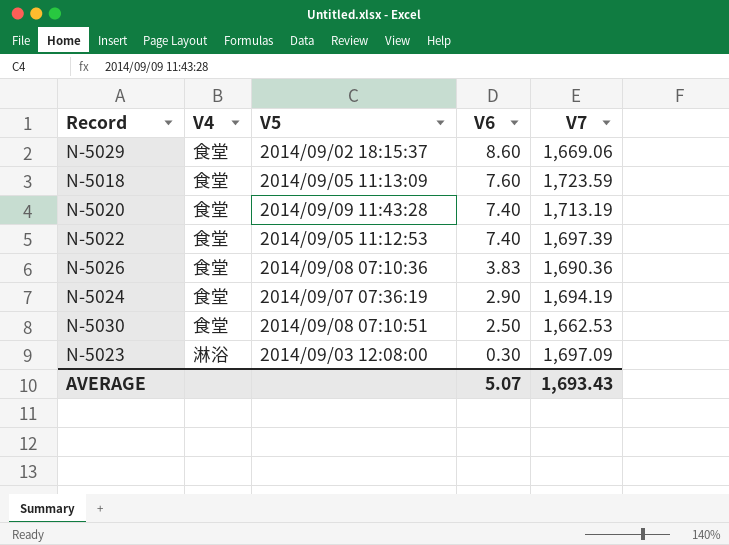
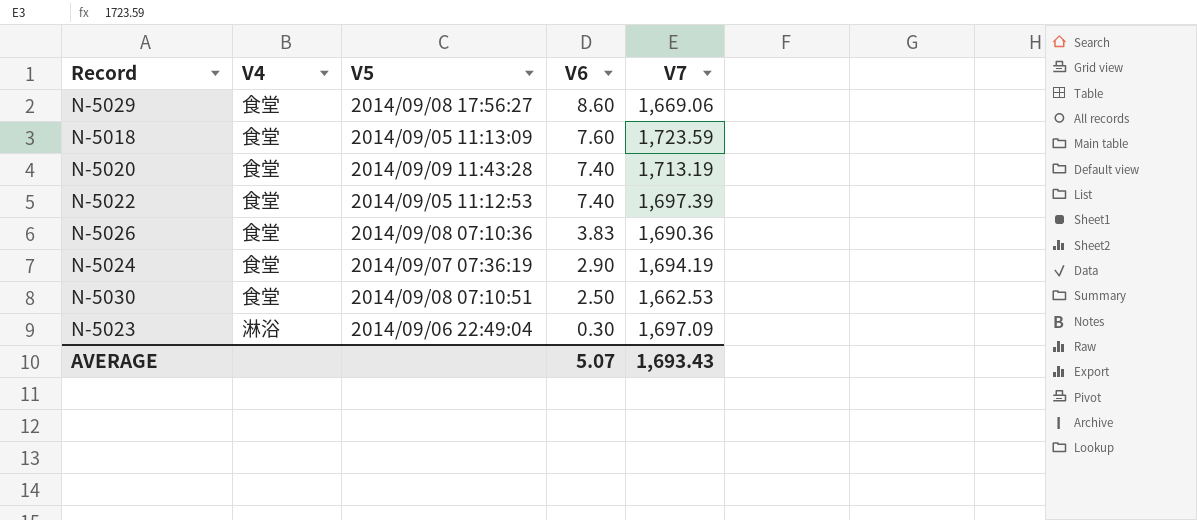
N-5029 | V5: 2014/09/02 18:15:37 -> 2014/09/08 17:56:27
N-5023 | V5: 2014/09/03 12:08:00 -> 2014/09/06 22:49:04

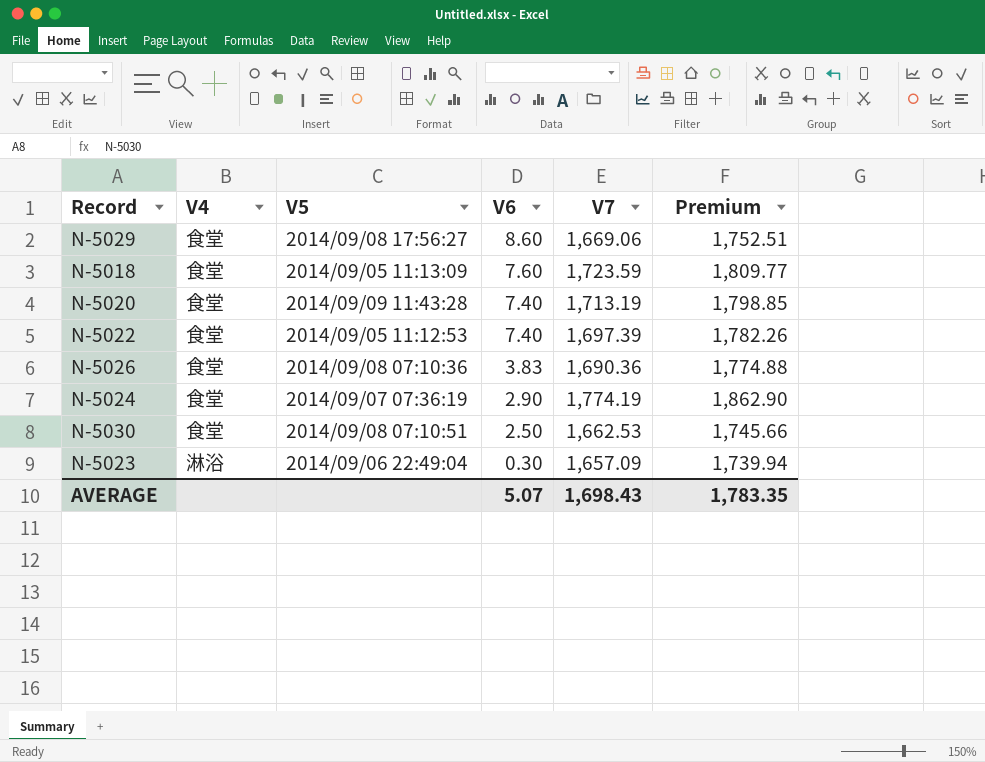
column Premium | formula: none -> [V7] * 1.05
N-5024 | V7: 1,694.19 -> 1,774.19
N-5023 | V7: 1,697.09 -> 1,657.09
AVERAGE | V7: 1,693.43 -> 1,698.43

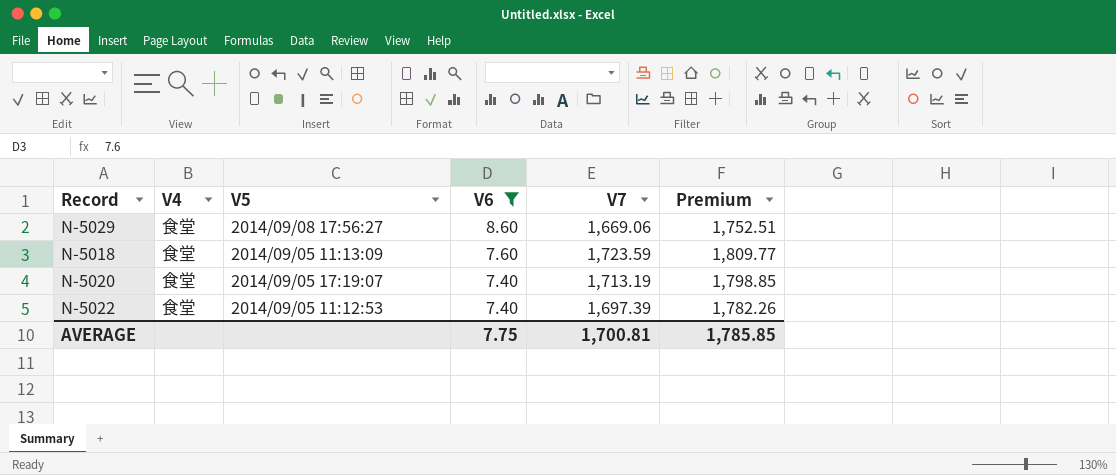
filter: none -> V6 >= 7.40
N-5020 | V5: 2014/09/09 11:43:28 -> 2014/09/05 17:19:07
AVERAGE | V6: 5.07 -> 7.75
AVERAGE | V7: 1,698.43 -> 1,700.81
AVERAGE | Premium: 1,783.35 -> 1,785.85

